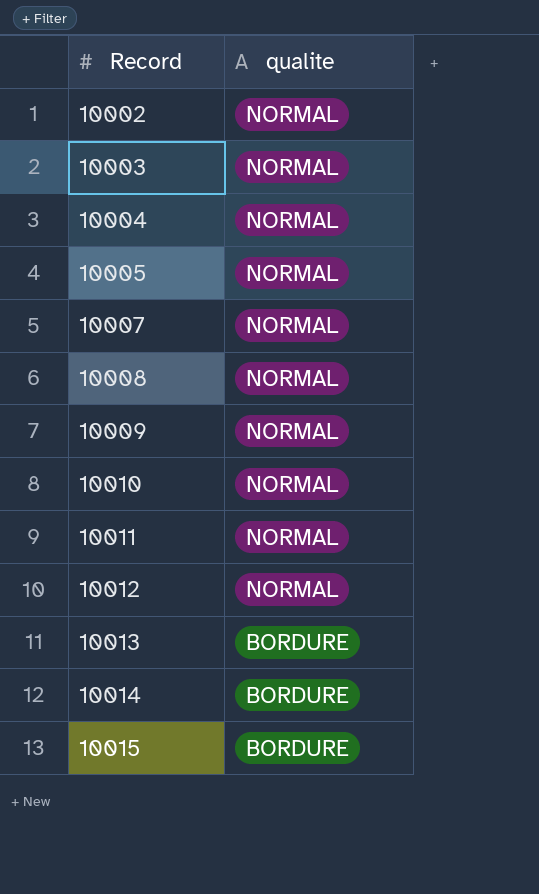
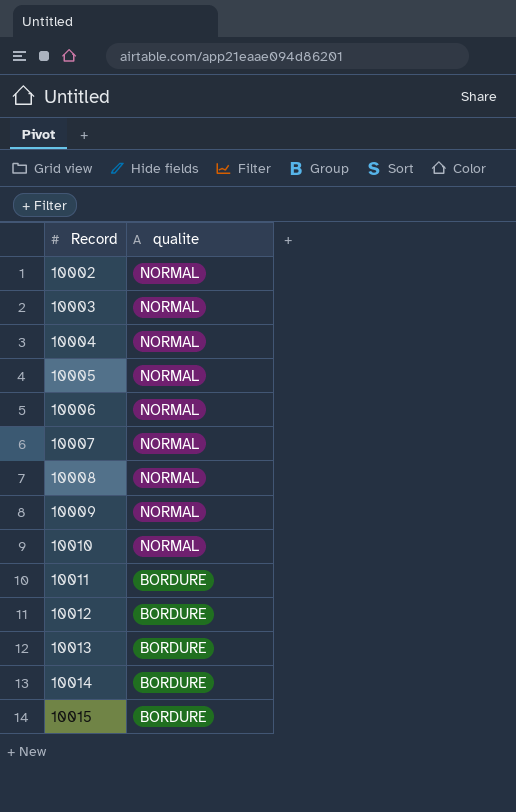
row 10006: none -> NORMAL
10011 | qualite: NORMAL -> BORDURE
10012 | qualite: NORMAL -> BORDURE

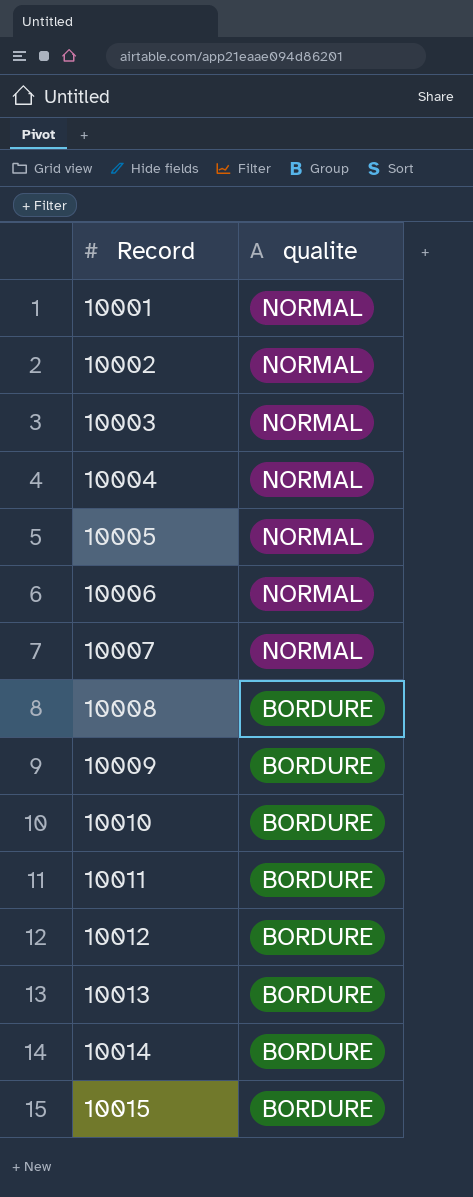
row 10001: none -> NORMAL
10008 | qualite: NORMAL -> BORDURE
10009 | qualite: NORMAL -> BORDURE
10010 | qualite: NORMAL -> BORDURE

